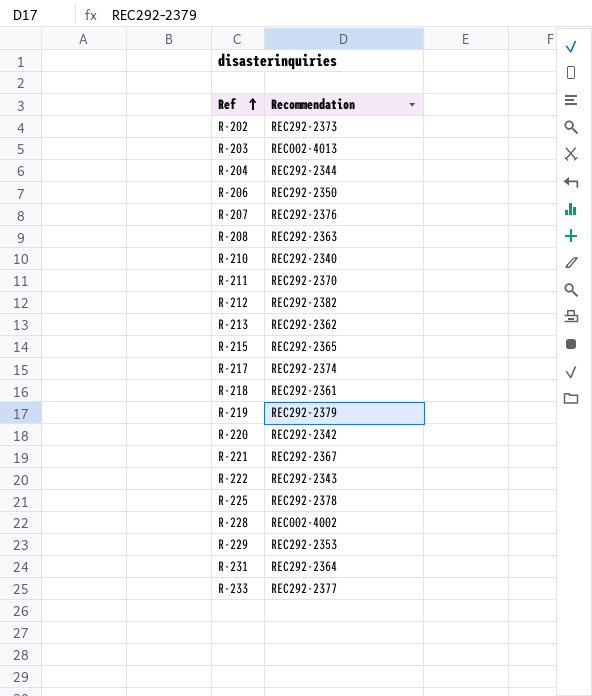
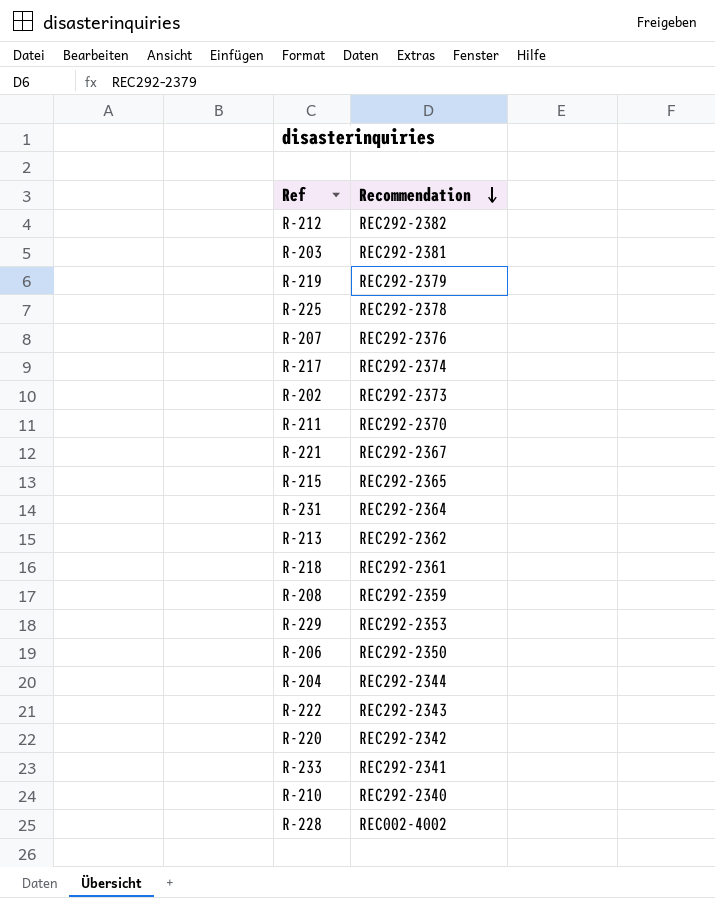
row order: Ref ascending -> Recommendation descending
R-203 | Recommendation: REC002-4013 -> REC292-2381
R-208 | Recommendation: REC292-2363 -> REC292-2359
R-233 | Recommendation: REC292-2377 -> REC292-2341

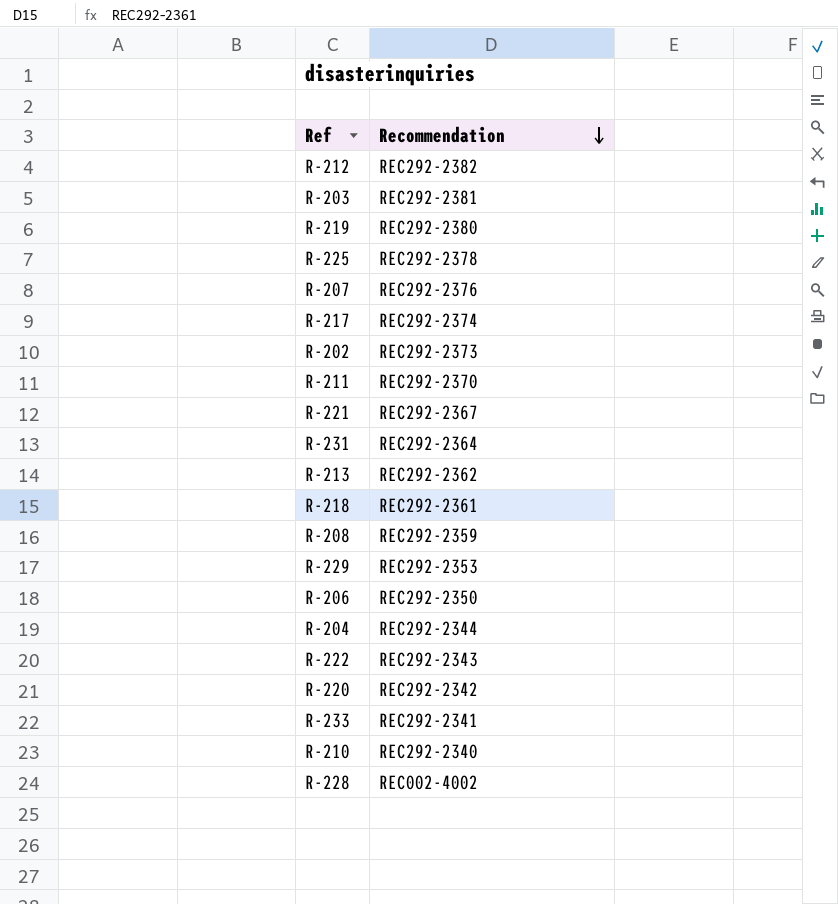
row R-215: REC292-2365 -> none
R-219 | Recommendation: REC292-2379 -> REC292-2380

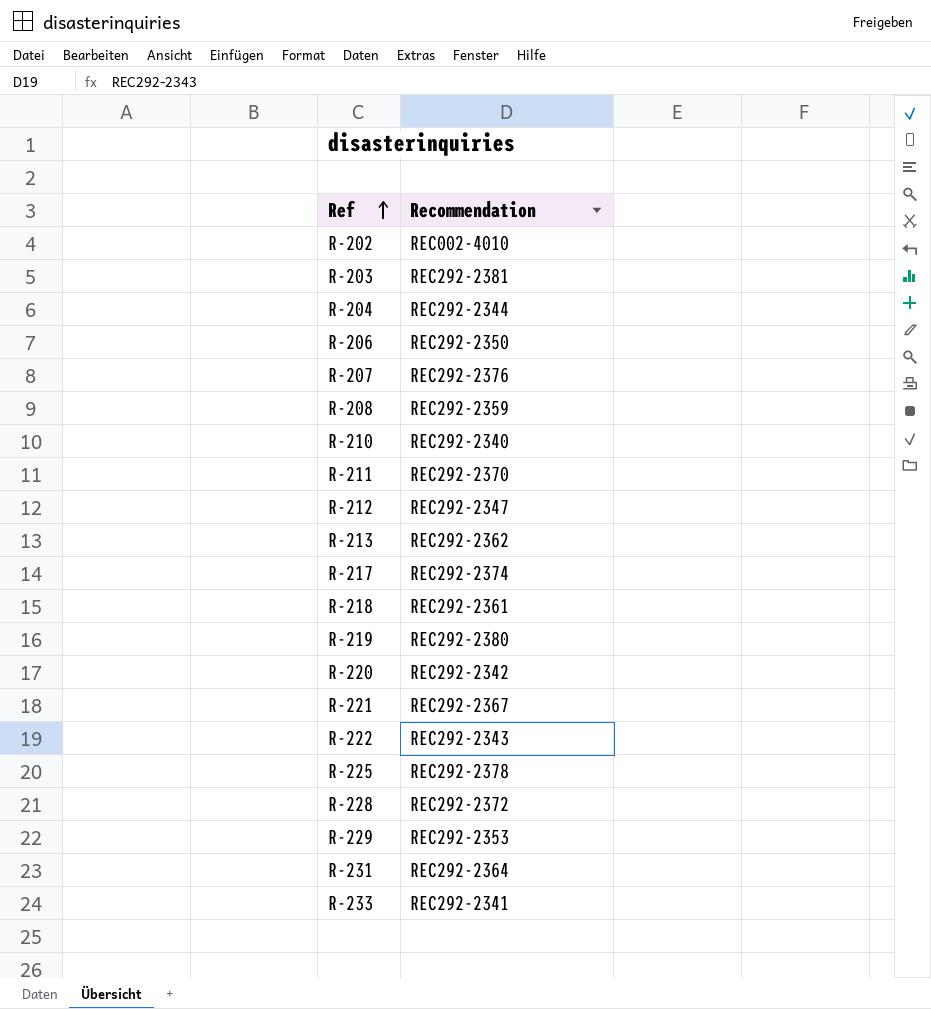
row order: Recommendation descending -> Ref ascending
R-202 | Recommendation: REC292-2373 -> REC002-4010
R-212 | Recommendation: REC292-2382 -> REC292-2347
R-228 | Recommendation: REC002-4002 -> REC292-2372

